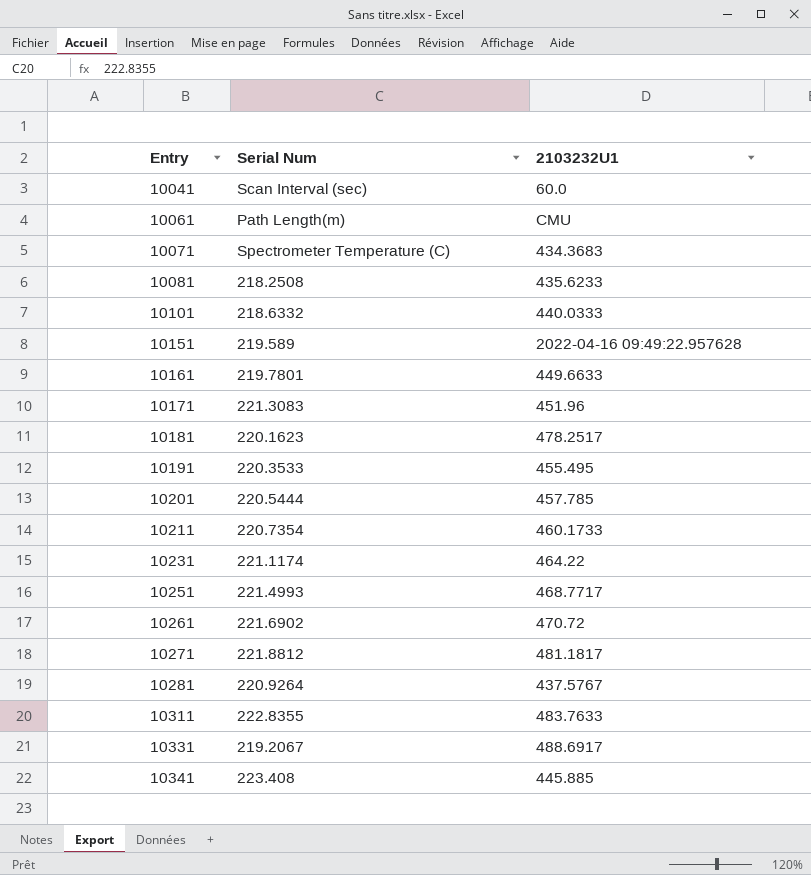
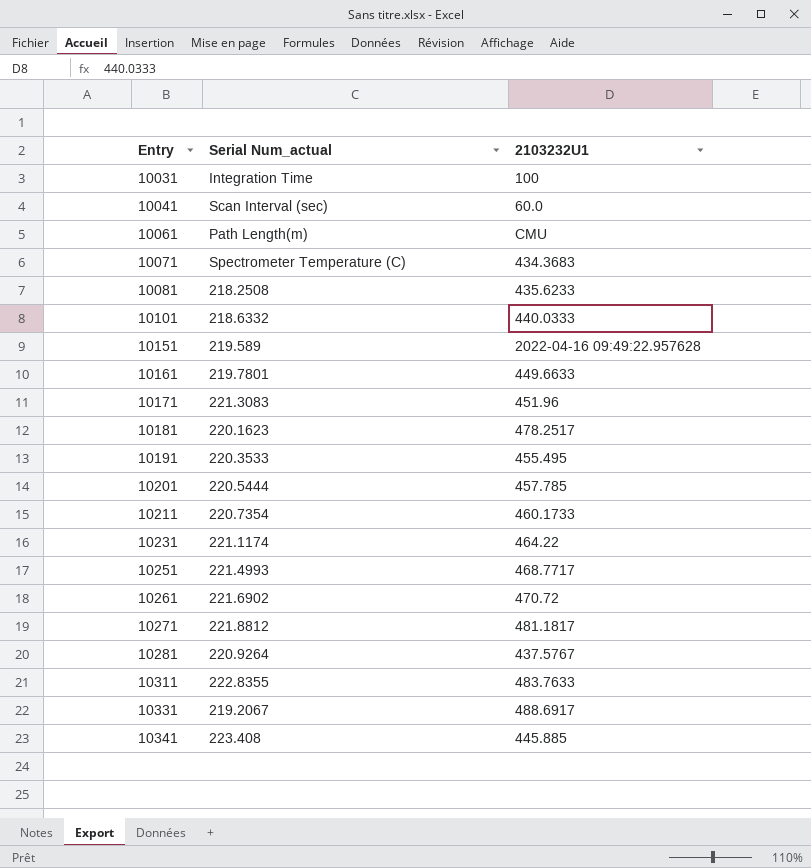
column name: Serial Num -> Serial Num_actual
row 10031: none -> Integration Time | 100

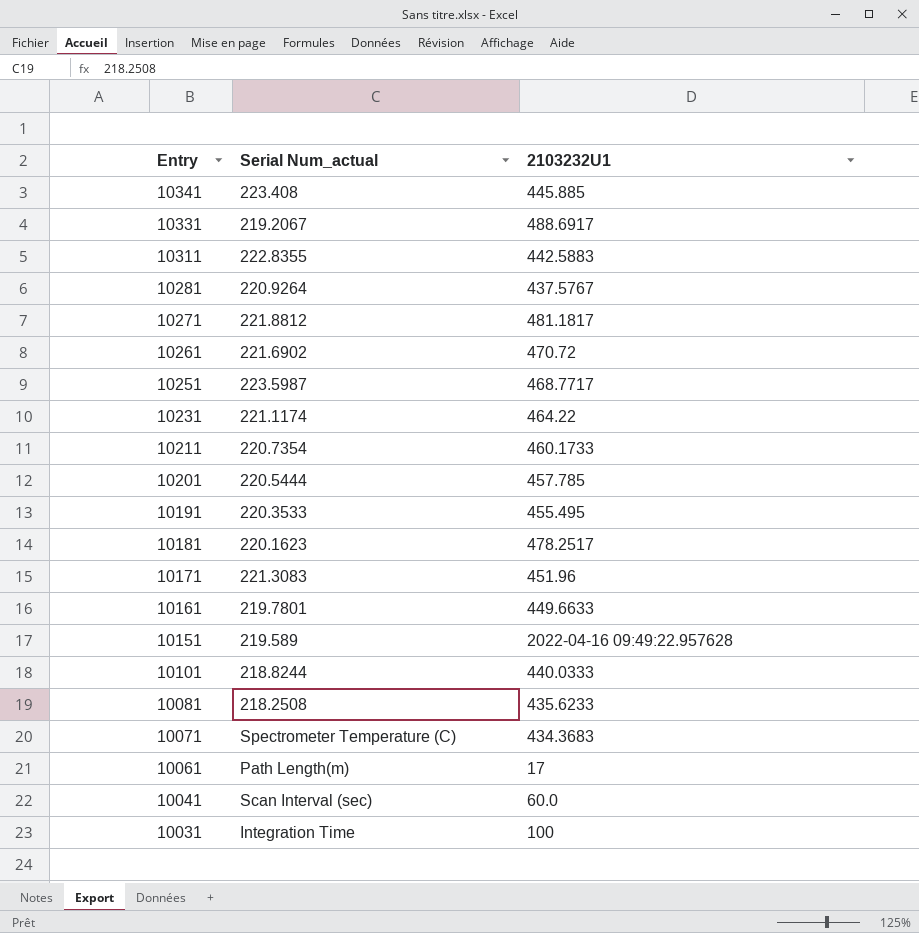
row order: Entry ascending -> Entry descending
10311 | 2103232U1: 483.7633 -> 442.5883
10251 | Serial Num_actual: 221.4993 -> 223.5987
10101 | Serial Num_actual: 218.6332 -> 218.8244
10061 | 2103232U1: CMU -> 17

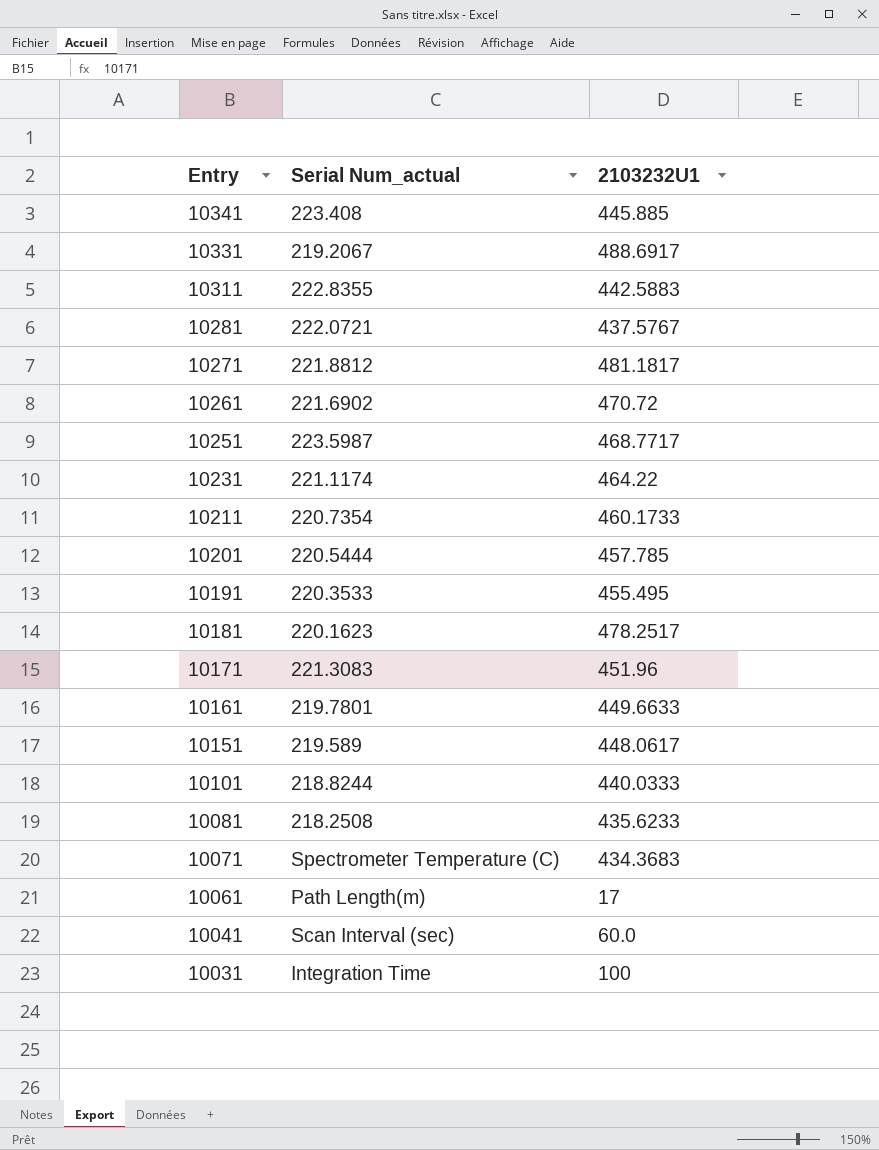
10281 | Serial Num_actual: 220.9264 -> 222.0721
10151 | 2103232U1: 2022-04-16 09:49:22.957628 -> 448.0617

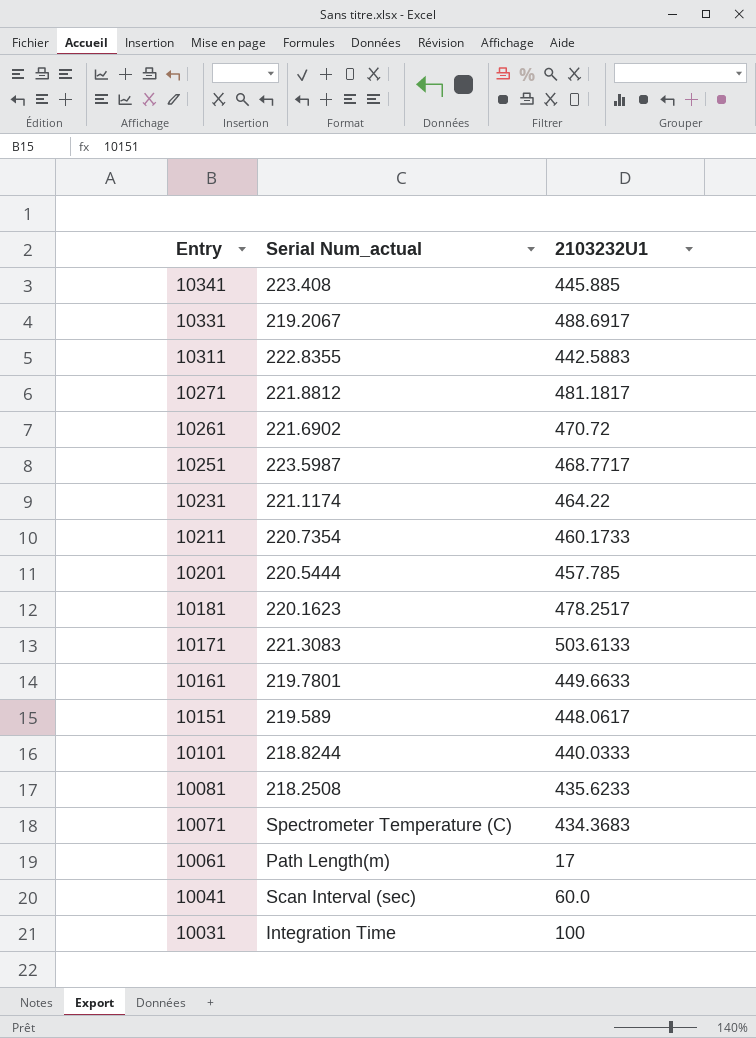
row 10281: 222.0721 | 437.5767 -> none
row 10191: 220.3533 | 455.495 -> none
10171 | 2103232U1: 451.96 -> 503.6133

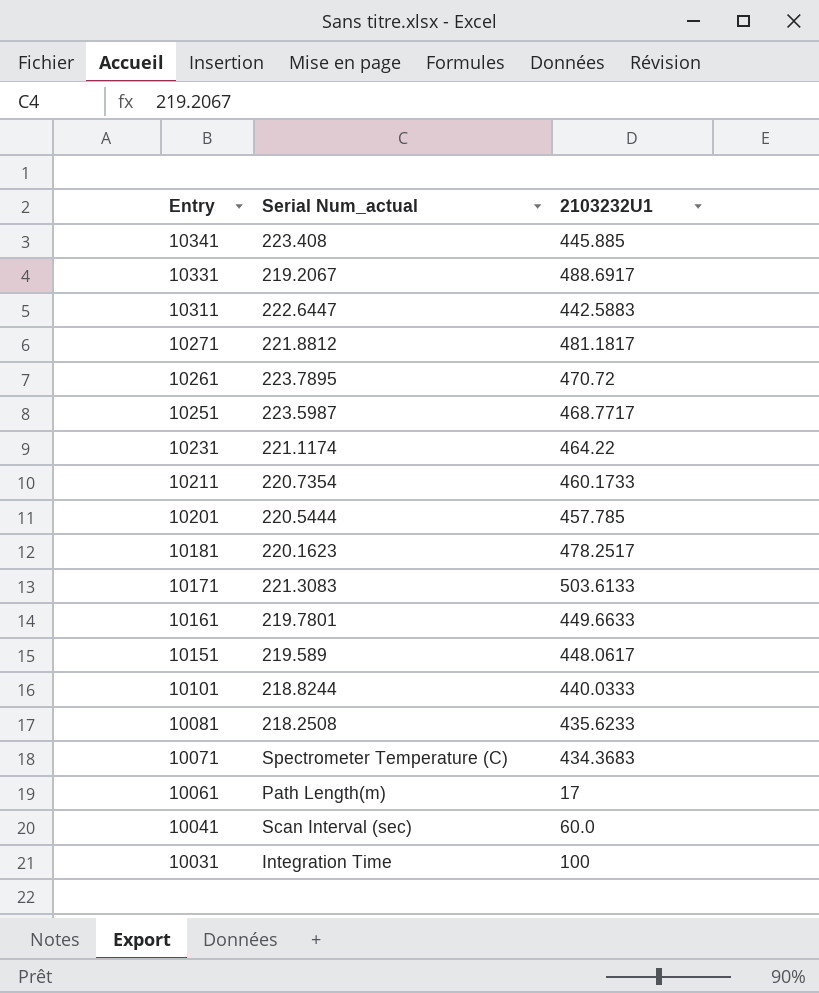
10311 | Serial Num_actual: 222.8355 -> 222.6447
10261 | Serial Num_actual: 221.6902 -> 223.7895

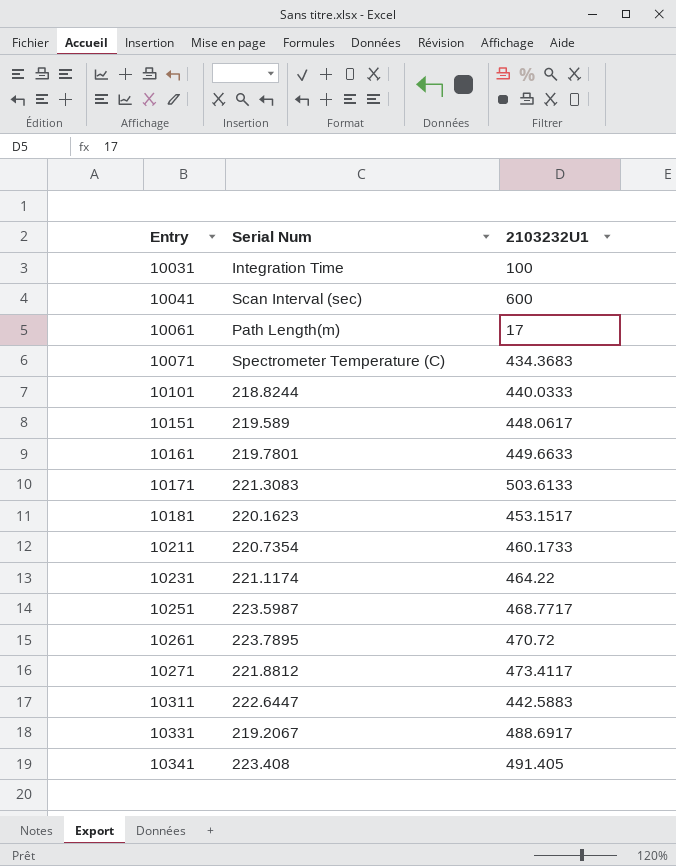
row order: Entry descending -> Entry ascending
column name: Serial Num_actual -> Serial Num
row 10201: 220.5444 | 457.785 -> none
row 10081: 218.2508 | 435.6233 -> none
10041 | 2103232U1: 60.0 -> 600
10181 | 2103232U1: 478.2517 -> 453.1517
10271 | 2103232U1: 481.1817 -> 473.4117
10341 | 2103232U1: 445.885 -> 491.405

